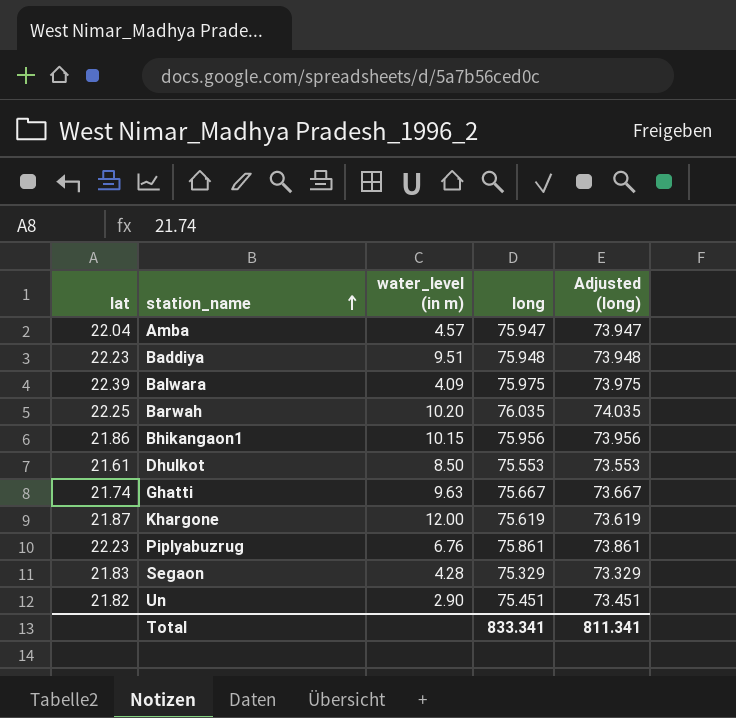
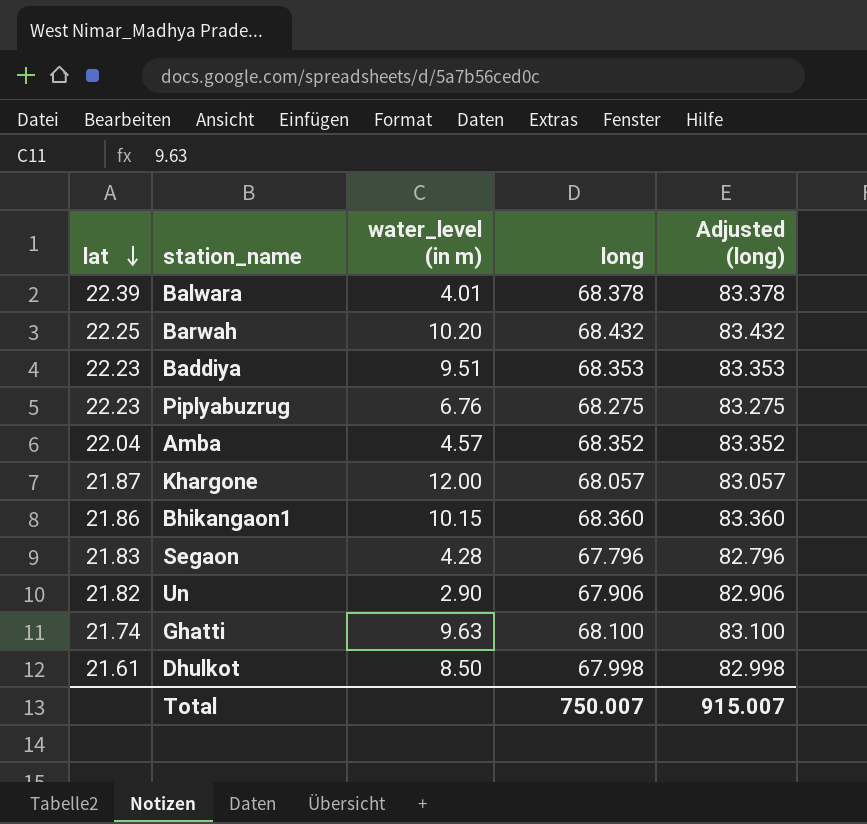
row order: station_name ascending -> lat descending
column Adjusted (long) | formula: [long] - 2 -> [long] + 15
Balwara | water_level (in m): 4.09 -> 4.01
Balwara | long: 75.975 -> 68.378
Barwah | long: 76.035 -> 68.432
Baddiya | long: 75.948 -> 68.353
Piplyabuzrug | long: 75.861 -> 68.275
Amba | long: 75.947 -> 68.352
Khargone | long: 75.619 -> 68.057
Bhikangaon1 | long: 75.956 -> 68.360
Segaon | long: 75.329 -> 67.796
Un | long: 75.451 -> 67.906
Ghatti | long: 75.667 -> 68.100
Dhulkot | long: 75.553 -> 67.998
Total | long: 833.341 -> 750.007
Total | Adjusted (long): 811.341 -> 915.007

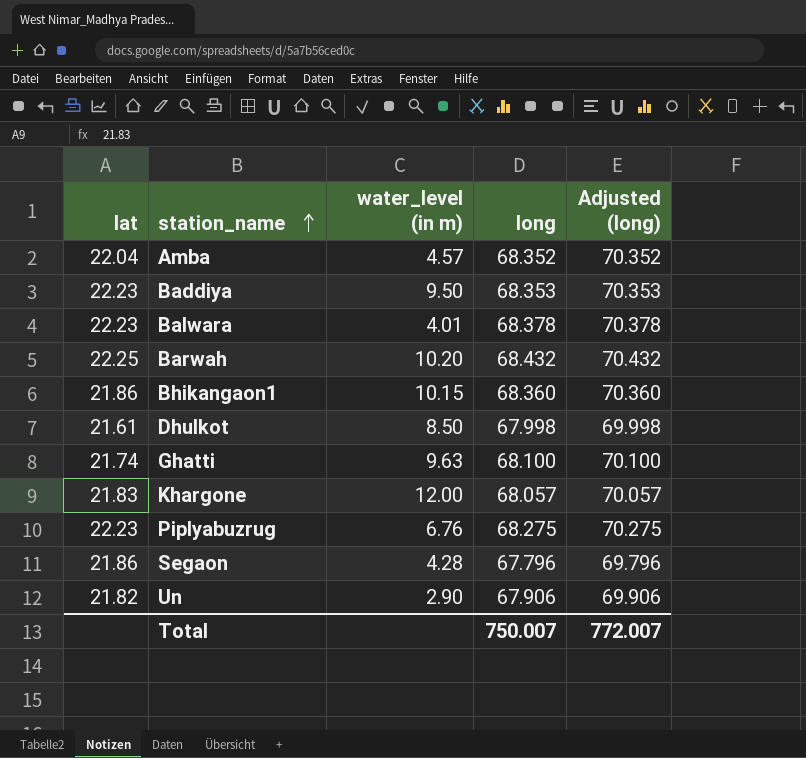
row order: lat descending -> station_name ascending
column Adjusted (long) | formula: [long] + 15 -> [long] + 2
Baddiya | water_level (in m): 9.51 -> 9.50
Balwara | lat: 22.39 -> 22.23
Khargone | lat: 21.87 -> 21.83
Segaon | lat: 21.83 -> 21.86
Total | Adjusted (long): 915.007 -> 772.007

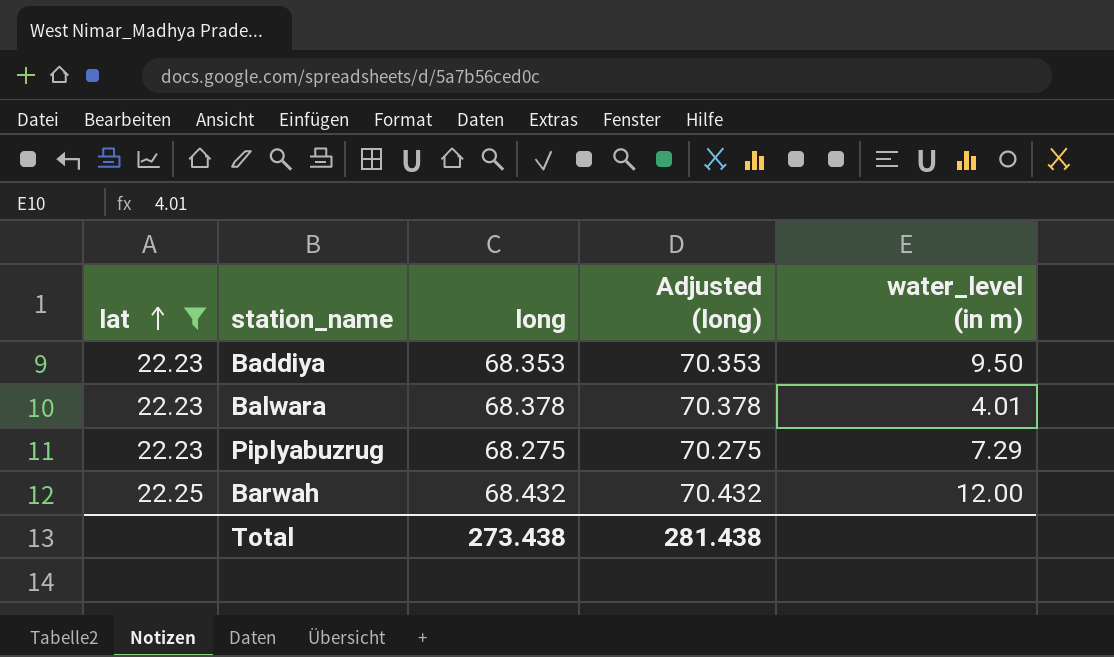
filter: none -> lat >= 22.23
row order: station_name ascending -> lat ascending
column water_level (in m) | position: 3 -> 5
Piplyabuzrug | water_level (in m): 6.76 -> 7.29
Barwah | water_level (in m): 10.20 -> 12.00
Total | long: 750.007 -> 273.438
Total | Adjusted (long): 772.007 -> 281.438

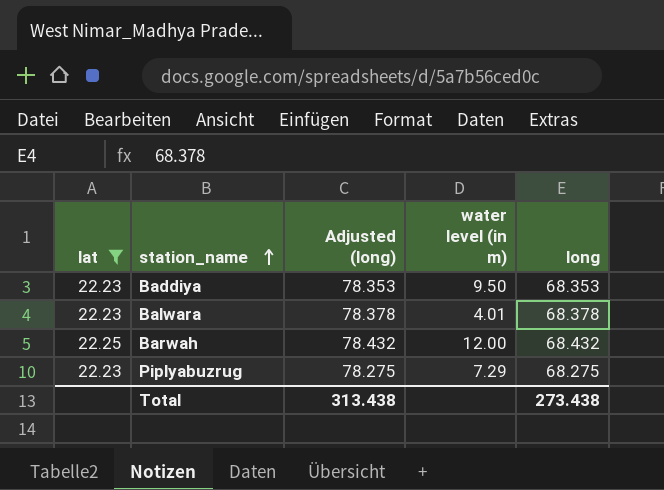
row order: lat ascending -> station_name ascending
column Adjusted (long) | formula: [long] + 2 -> [long] + 10
column name: water_level (in m) -> water level (in m)
column long | position: 3 -> 5
Total | Adjusted (long): 281.438 -> 313.438

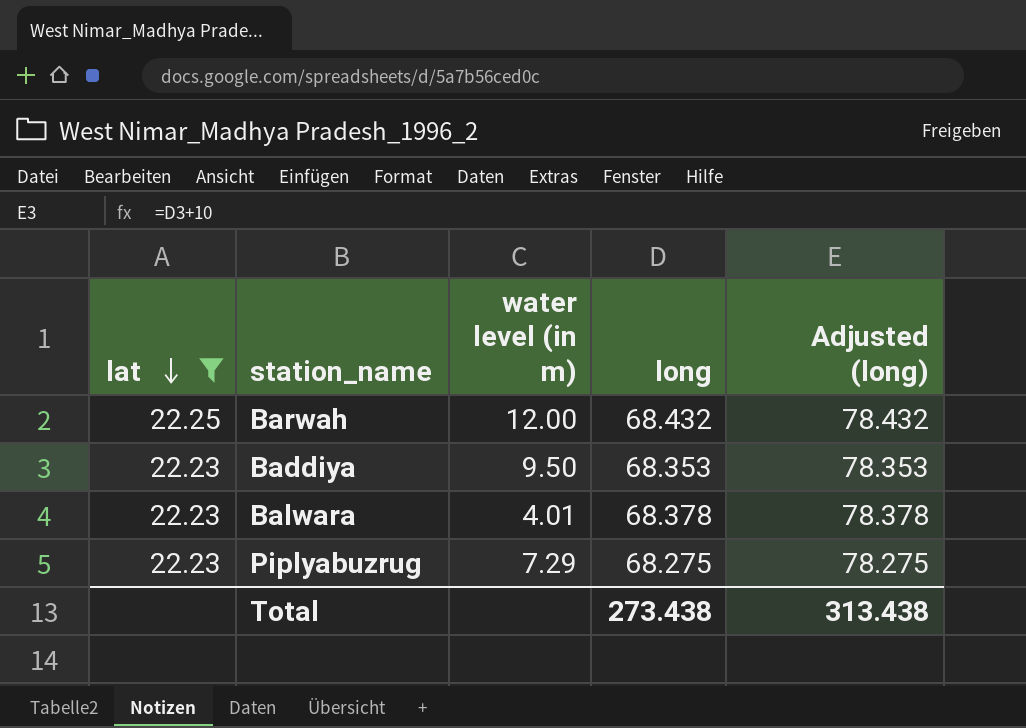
row order: station_name ascending -> lat descending
column Adjusted (long) | position: 3 -> 5

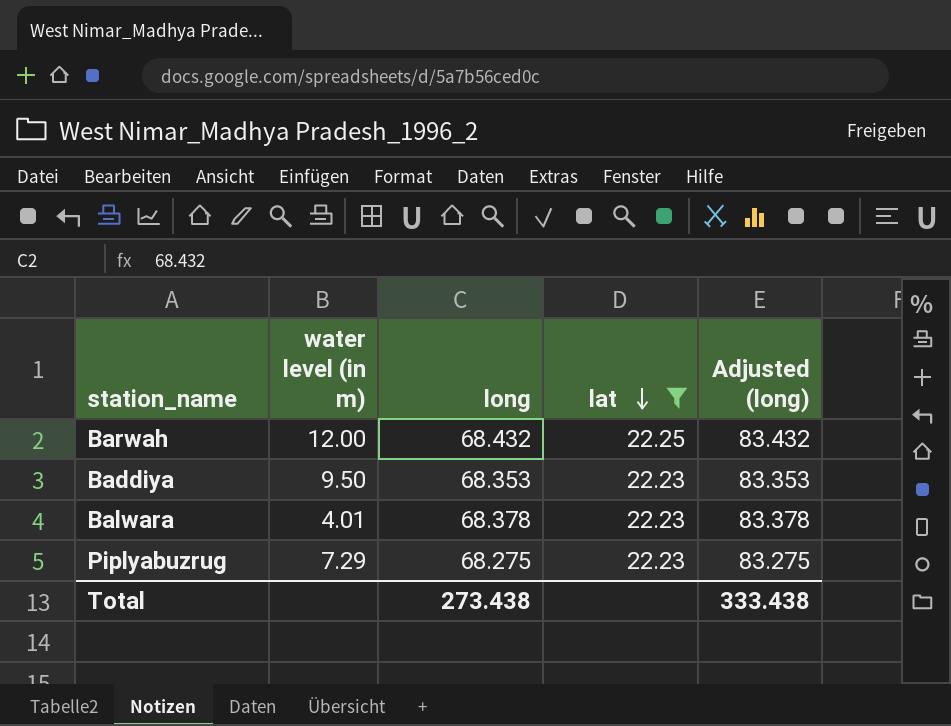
column lat | position: 1 -> 4
column Adjusted (long) | formula: [long] + 10 -> [long] + 15
Total | Adjusted (long): 313.438 -> 333.438

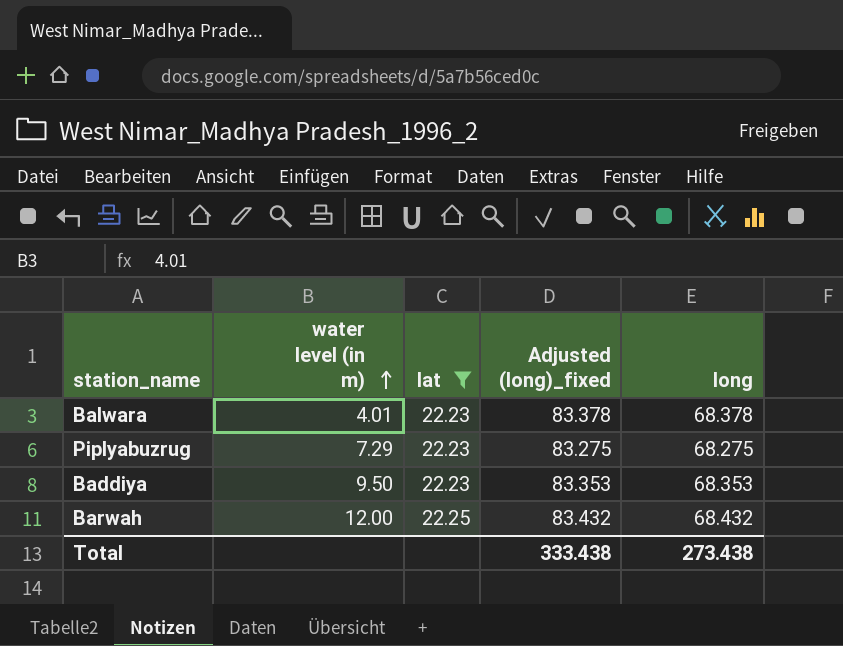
row order: lat descending -> water level (in m) ascending
column name: Adjusted (long) -> Adjusted (long)_fixed
column long | position: 3 -> 5

